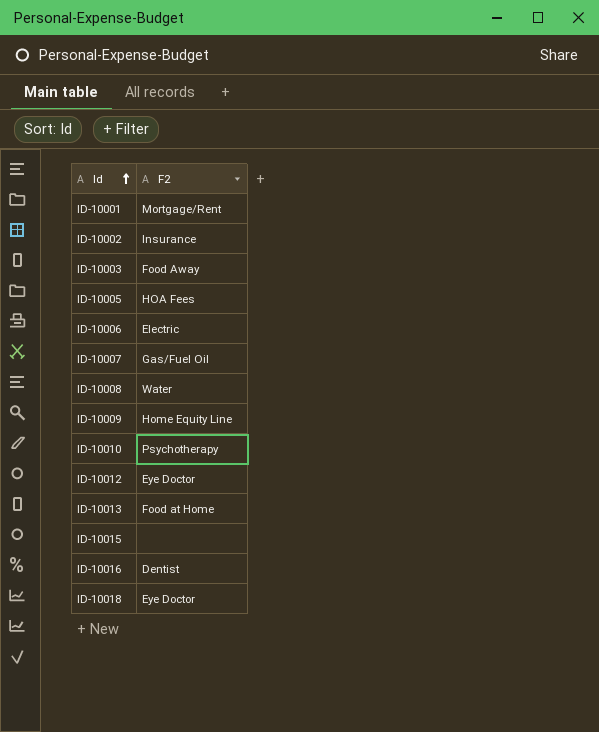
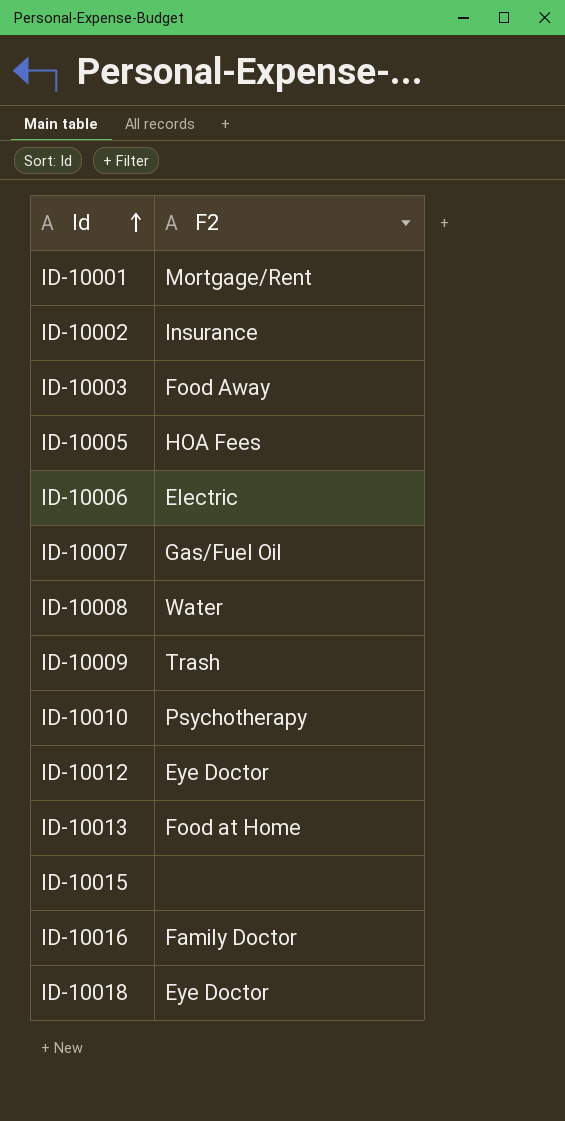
ID-10009 | F2: Home Equity Line -> Trash
ID-10016 | F2: Dentist -> Family Doctor

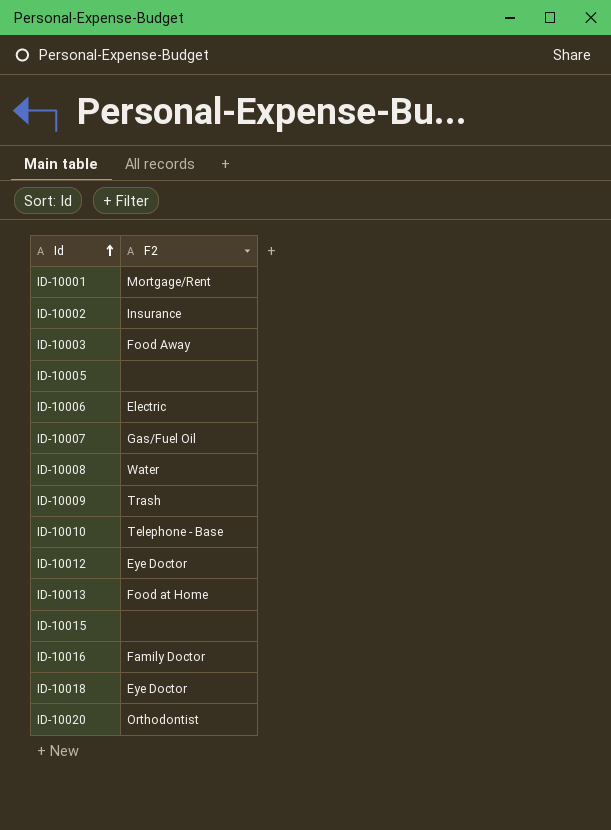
ID-10005 | F2: HOA Fees -> none
ID-10010 | F2: Psychotherapy -> Telephone - Base
row ID-10020: none -> Orthodontist

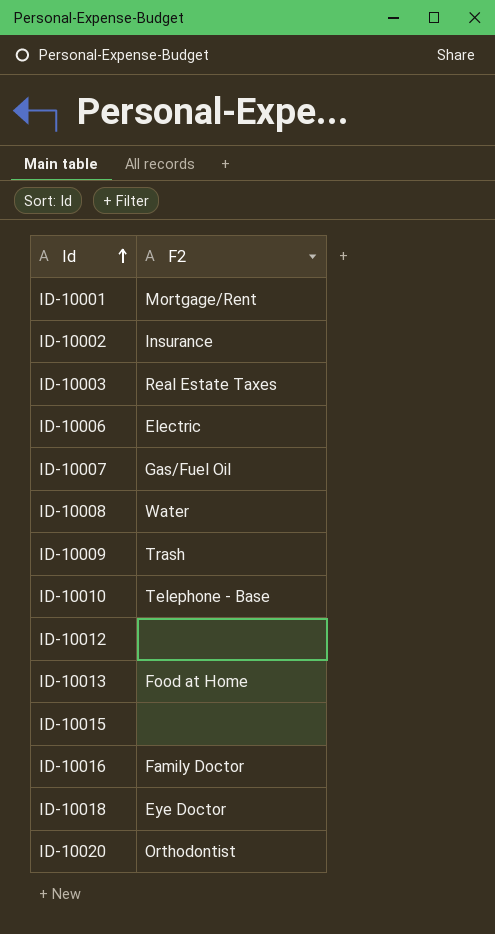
row ID-10005: none -> none
ID-10003 | F2: Food Away -> Real Estate Taxes
ID-10012 | F2: Eye Doctor -> none

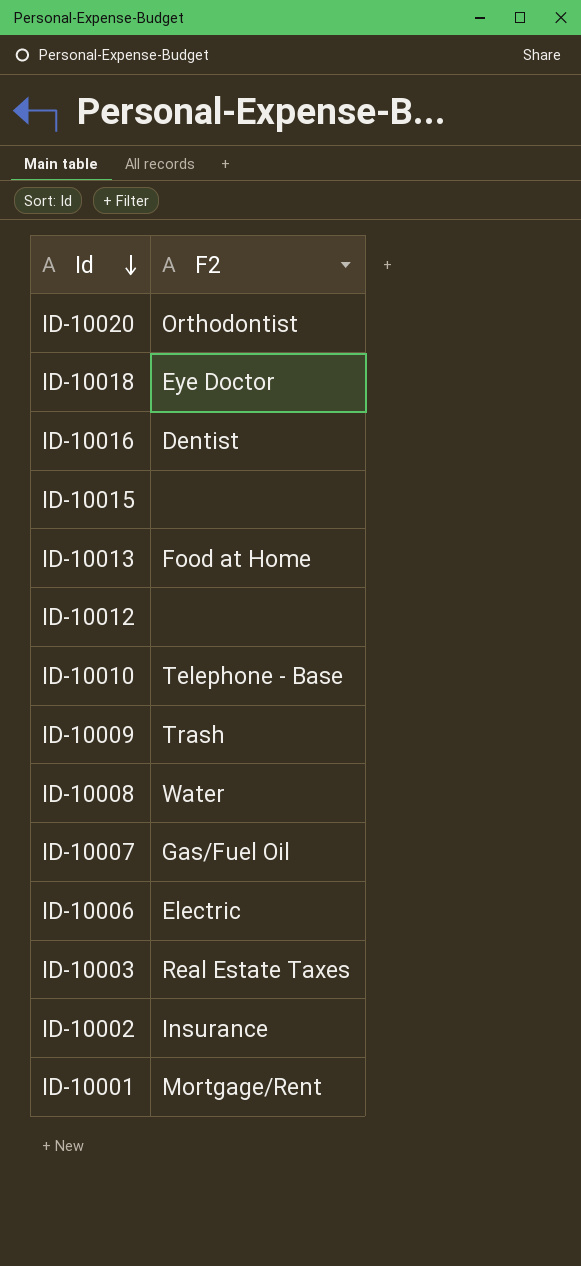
row order: Id ascending -> Id descending
ID-10016 | F2: Family Doctor -> Dentist

